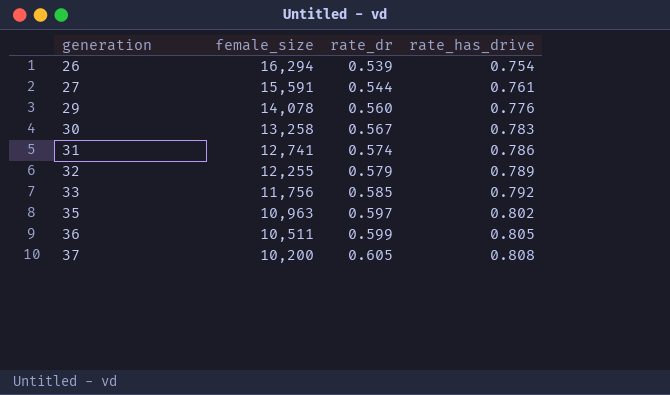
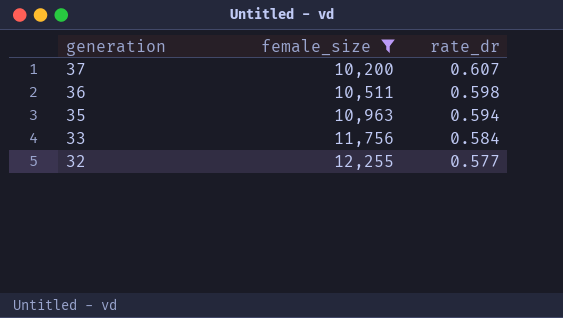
filter: none -> female_size <= 12,255
row order: generation ascending -> generation descending
column rate_has_drive | position: 4 -> none
37 | rate_dr: 0.605 -> 0.607
36 | rate_dr: 0.599 -> 0.598
35 | rate_dr: 0.597 -> 0.594
33 | rate_dr: 0.585 -> 0.584
32 | rate_dr: 0.579 -> 0.577

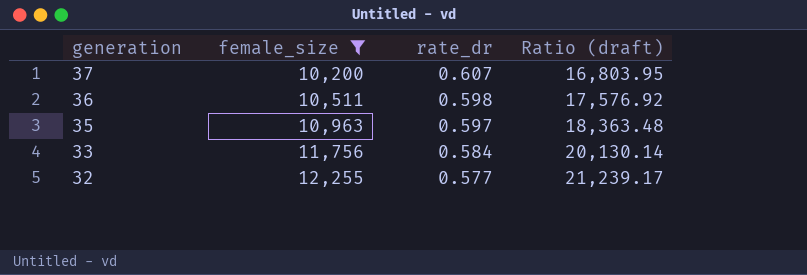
column Ratio (draft) | formula: none -> [female_size] / [rate_dr]
35 | rate_dr: 0.594 -> 0.597

